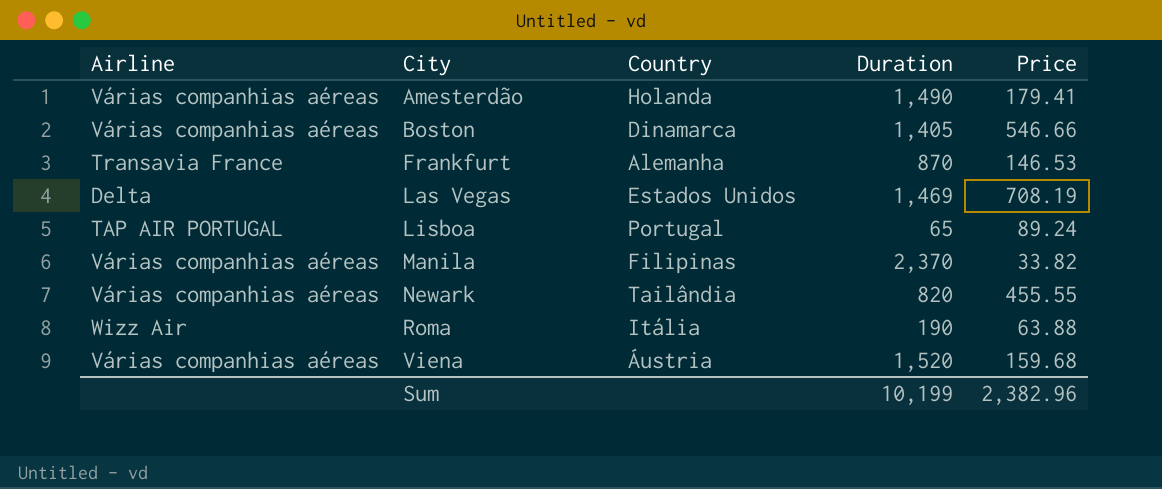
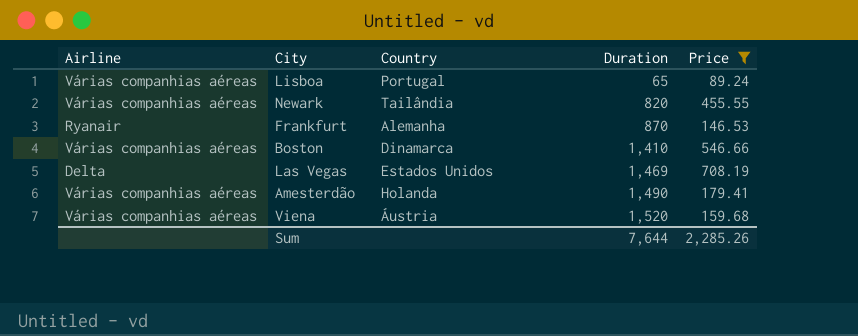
filter: none -> Price >= 89.24
row order: City ascending -> Duration ascending
Lisboa | Airline: TAP AIR PORTUGAL -> Várias companhias aéreas
Frankfurt | Airline: Transavia France -> Ryanair
Boston | Duration: 1,405 -> 1,410
Sum | Duration: 10,199 -> 7,644
Sum | Price: 2,382.96 -> 2,285.26

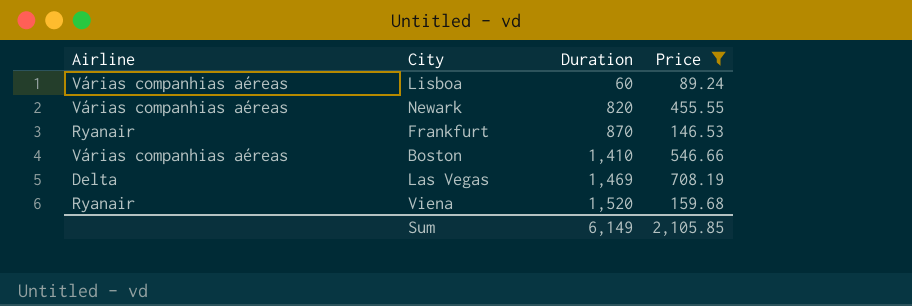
column Country | position: 3 -> none
row Amesterdão: Várias companhias aéreas | Holanda | 1,490 | 179.41 -> none
Lisboa | Duration: 65 -> 60
Viena | Airline: Várias companhias aéreas -> Ryanair
Sum | Duration: 7,644 -> 6,149
Sum | Price: 2,285.26 -> 2,105.85

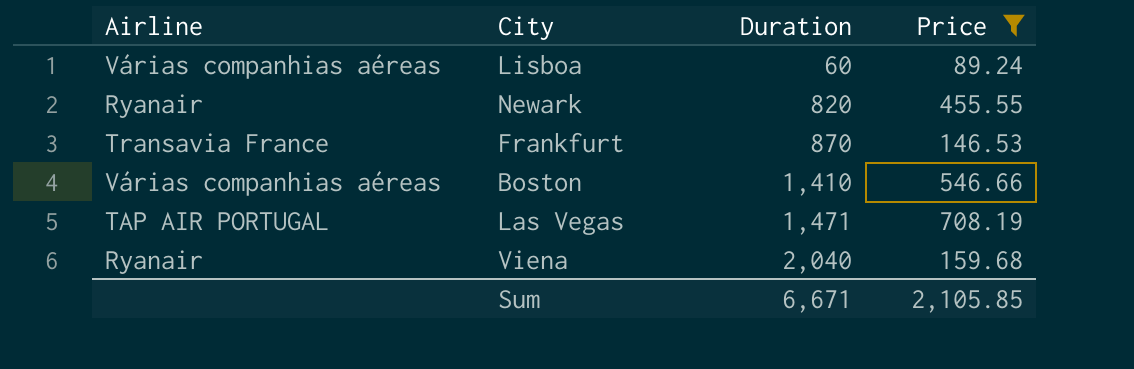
Newark | Airline: Várias companhias aéreas -> Ryanair
Frankfurt | Airline: Ryanair -> Transavia France
Las Vegas | Airline: Delta -> TAP AIR PORTUGAL
Las Vegas | Duration: 1,469 -> 1,471
Viena | Duration: 1,520 -> 2,040
Sum | Duration: 6,149 -> 6,671

